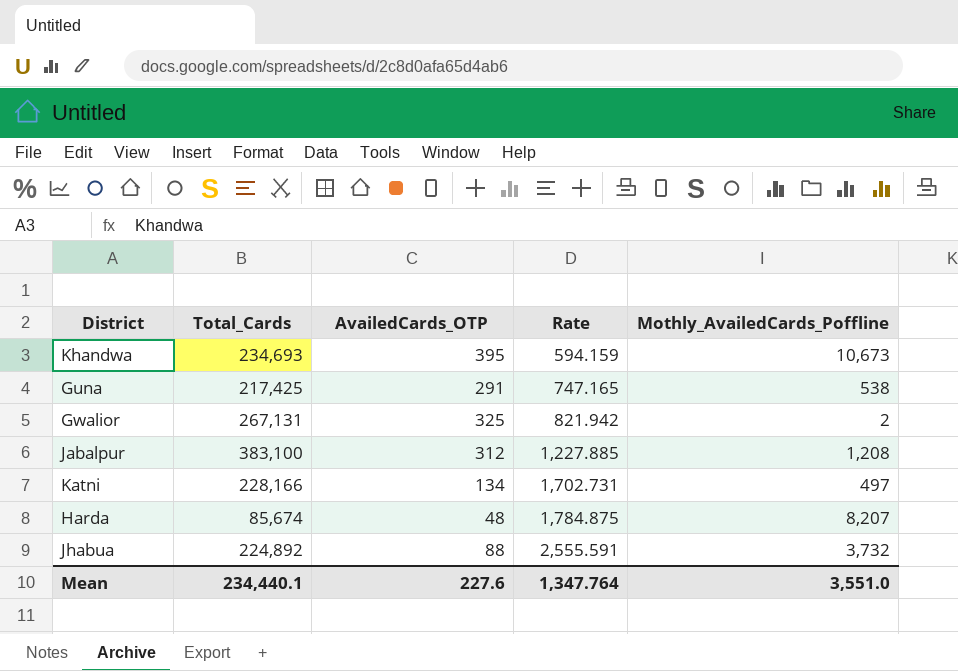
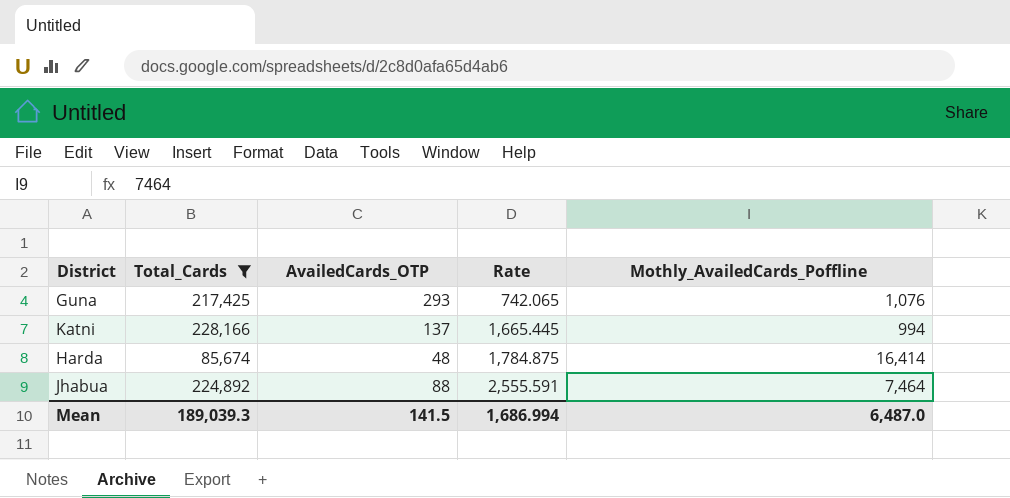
filter: none -> Total_Cards <= 228,166
Guna | AvailedCards_OTP: 291 -> 293
Guna | Rate: 747.165 -> 742.065
Guna | Mothly_AvailedCards_Poffline: 538 -> 1,076
Katni | AvailedCards_OTP: 134 -> 137
Katni | Rate: 1,702.731 -> 1,665.445
Katni | Mothly_AvailedCards_Poffline: 497 -> 994
Harda | Mothly_AvailedCards_Poffline: 8,207 -> 16,414
Jhabua | Mothly_AvailedCards_Poffline: 3,732 -> 7,464
Mean | Total_Cards: 234,440.1 -> 189,039.3
Mean | AvailedCards_OTP: 227.6 -> 141.5
Mean | Rate: 1,347.764 -> 1,686.994
Mean | Mothly_AvailedCards_Poffline: 3,551.0 -> 6,487.0

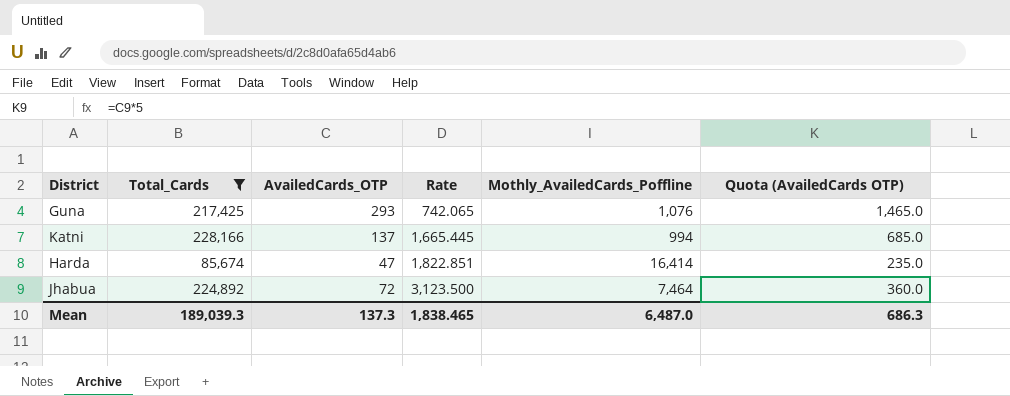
column Quota (AvailedCards OTP) | formula: none -> [AvailedCards_OTP] * 5
Harda | AvailedCards_OTP: 48 -> 47
Harda | Rate: 1,784.875 -> 1,822.851
Jhabua | AvailedCards_OTP: 88 -> 72
Jhabua | Rate: 2,555.591 -> 3,123.500
Mean | AvailedCards_OTP: 141.5 -> 137.3
Mean | Rate: 1,686.994 -> 1,838.465

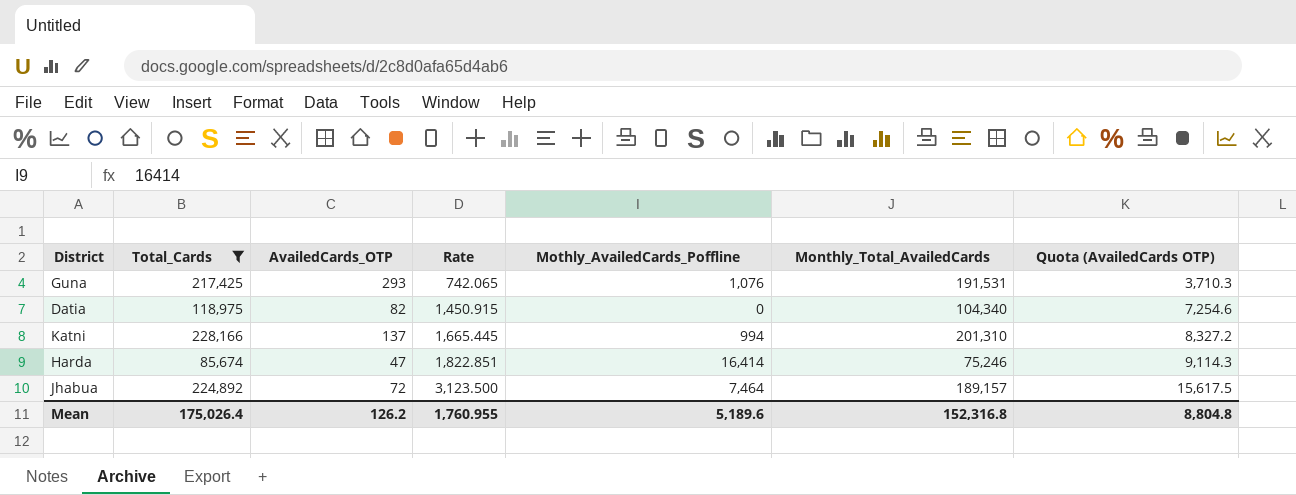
column Monthly_Total_AvailedCards | position: none -> 6
column Quota (AvailedCards OTP) | formula: [AvailedCards_OTP] * 5 -> [Rate] * 5
row Datia: none -> 118,975 | 82 | 1,450.915 | 0 | 104,340 | 7,254.6
Mean | Total_Cards: 189,039.3 -> 175,026.4
Mean | AvailedCards_OTP: 137.3 -> 126.2
Mean | Rate: 1,838.465 -> 1,760.955
Mean | Mothly_AvailedCards_Poffline: 6,487.0 -> 5,189.6
Mean | Quota (AvailedCards OTP): 686.3 -> 8,804.8

